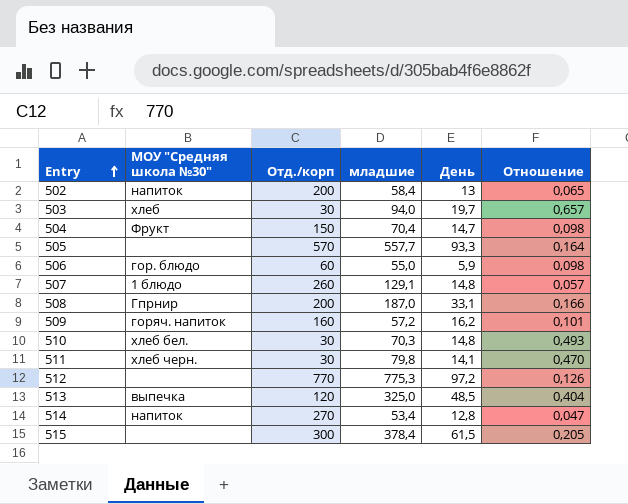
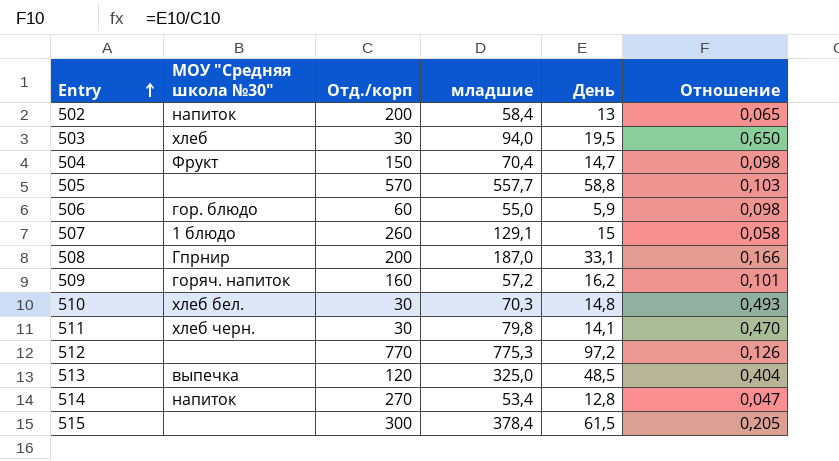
503 | День: 19,7 -> 19,5
503 | Отношение: 0,657 -> 0,650
505 | День: 93,3 -> 58,8
505 | Отношение: 0,164 -> 0,103
507 | День: 14,8 -> 15
507 | Отношение: 0,057 -> 0,058

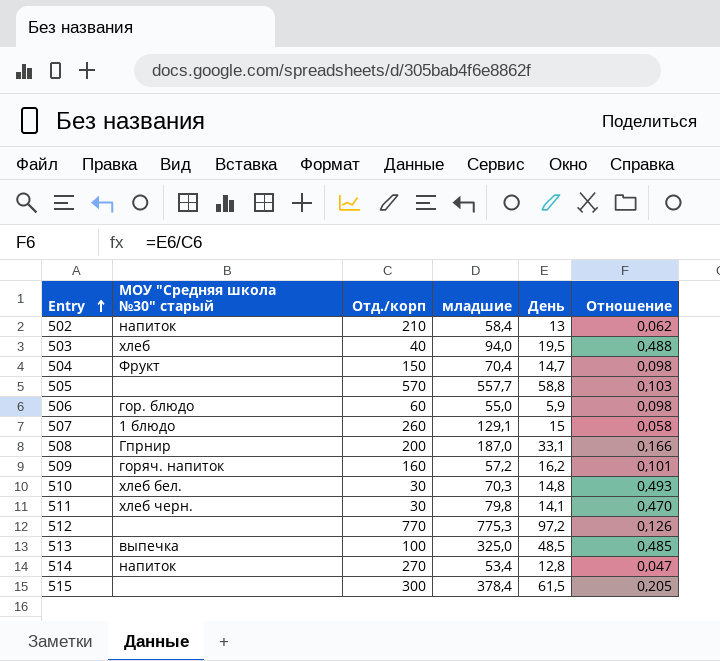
column name: МОУ "Средняя школа №30" -> МОУ "Средняя школа №30" старый
502 | Отд./корп: 200 -> 210
502 | Отношение: 0,065 -> 0,062
503 | Отд./корп: 30 -> 40
503 | Отношение: 0,650 -> 0,488
513 | Отд./корп: 120 -> 100
513 | Отношение: 0,404 -> 0,485

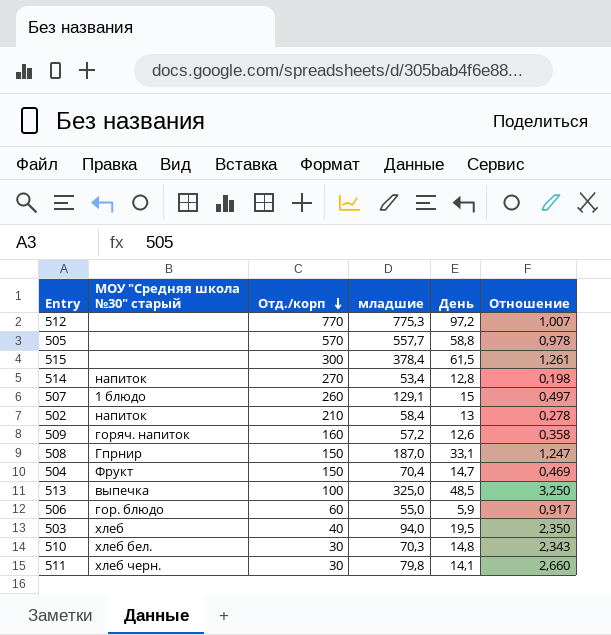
row order: Entry ascending -> Отд./корп descending
column Отношение | formula: [День] / [Отд./корп] -> [младшие] / [Отд./корп]
509 | День: 16,2 -> 12,6
508 | Отд./корп: 200 -> 150

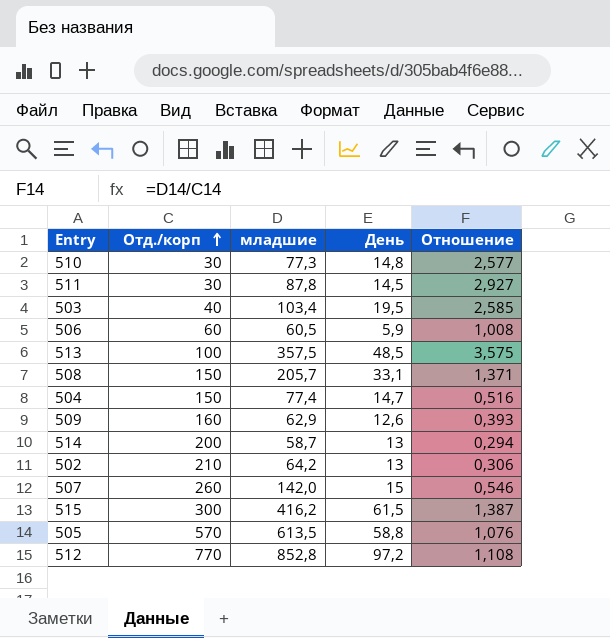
row order: Отд./корп descending -> Отд./корп ascending
column МОУ "Средняя школа №30" старый | position: 2 -> none
510 | младшие: 70,3 -> 77,3
510 | Отношение: 2,343 -> 2,577
511 | младшие: 79,8 -> 87,8
511 | День: 14,1 -> 14,5
511 | Отношение: 2,660 -> 2,927
503 | младшие: 94,0 -> 103,4
503 | Отношение: 2,350 -> 2,585
506 | младшие: 55,0 -> 60,5
506 | Отношение: 0,917 -> 1,008
513 | младшие: 325,0 -> 357,5
513 | Отношение: 3,250 -> 3,575
508 | младшие: 187,0 -> 205,7
508 | Отношение: 1,247 -> 1,371
504 | младшие: 70,4 -> 77,4
504 | Отношение: 0,469 -> 0,516
509 | младшие: 57,2 -> 62,9
509 | Отношение: 0,358 -> 0,393
514 | Отд./корп: 270 -> 200
514 | младшие: 53,4 -> 58,7
514 | День: 12,8 -> 13
514 | Отношение: 0,198 -> 0,294
502 | младшие: 58,4 -> 64,2
502 | Отношение: 0,278 -> 0,306
507 | младшие: 129,1 -> 142,0
507 | Отношение: 0,497 -> 0,546
515 | младшие: 378,4 -> 416,2
515 | Отношение: 1,261 -> 1,387
505 | младшие: 557,7 -> 613,5
505 | Отношение: 0,978 -> 1,076
512 | младшие: 775,3 -> 852,8
512 | Отношение: 1,007 -> 1,108

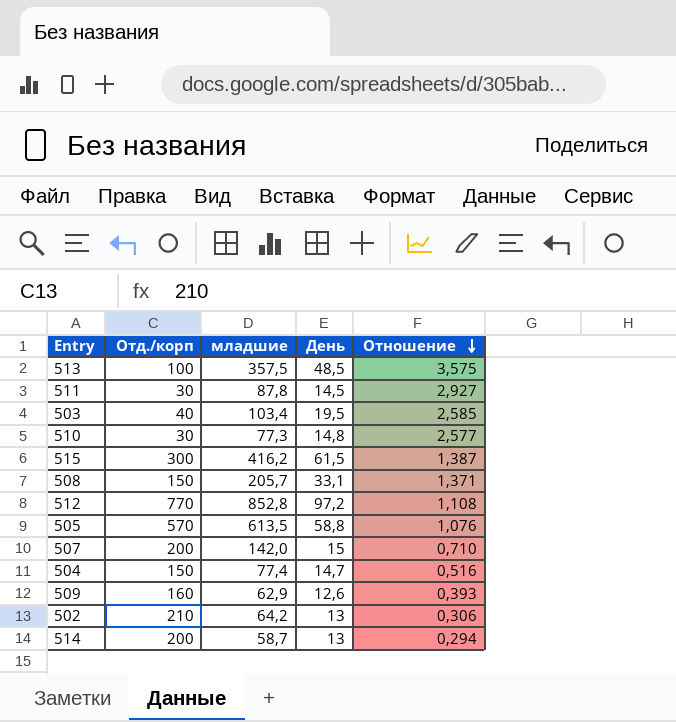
row order: Отд./корп ascending -> Отношение descending
row 506: 60 | 60,5 | 5,9 | 1,008 -> none
507 | Отд./корп: 260 -> 200
507 | Отношение: 0,546 -> 0,710

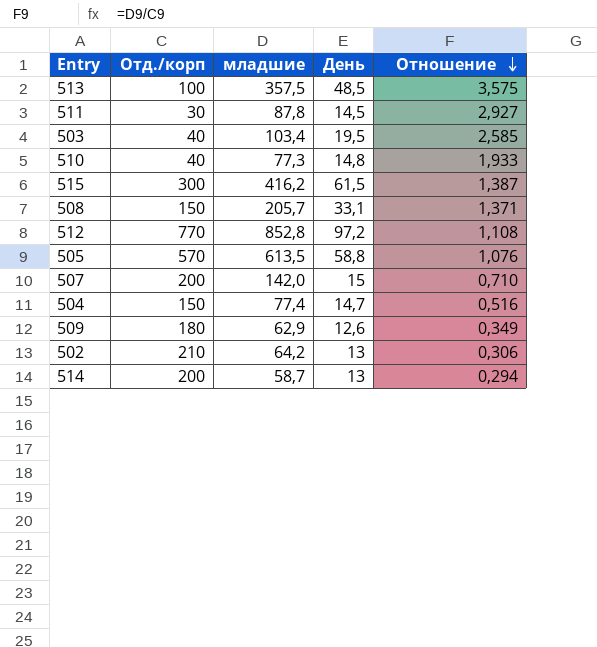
510 | Отд./корп: 30 -> 40
510 | Отношение: 2,577 -> 1,933
509 | Отд./корп: 160 -> 180
509 | Отношение: 0,393 -> 0,349

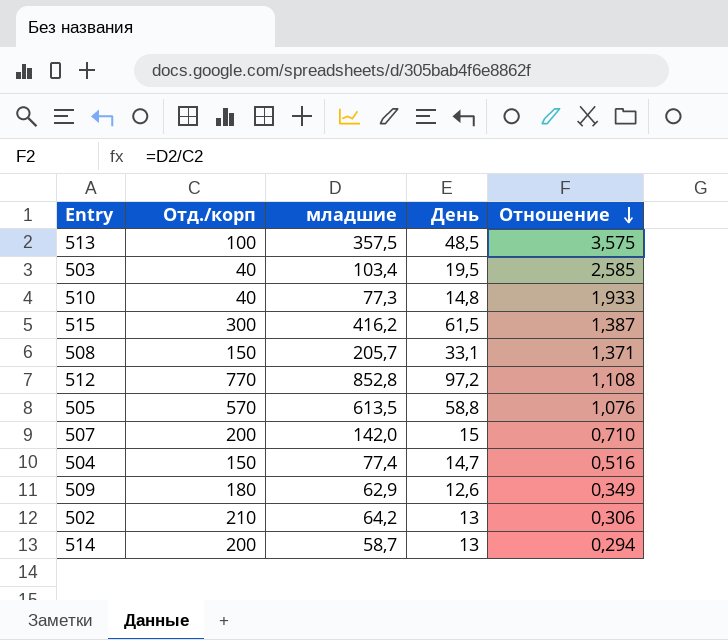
row 511: 30 | 87,8 | 14,5 | 2,927 -> none

